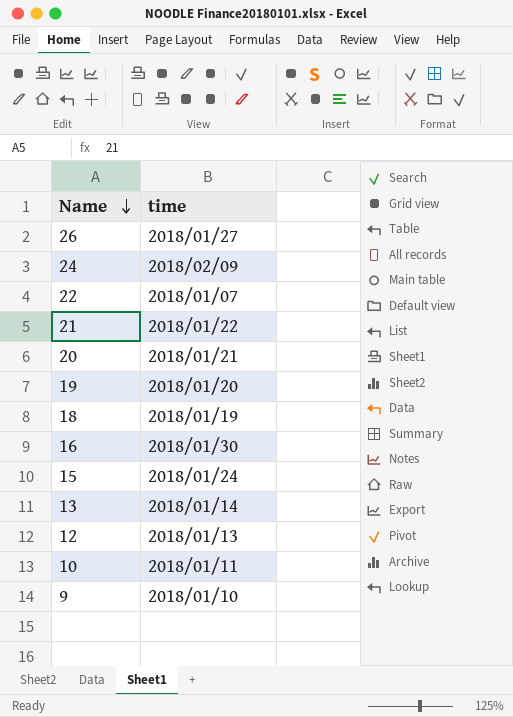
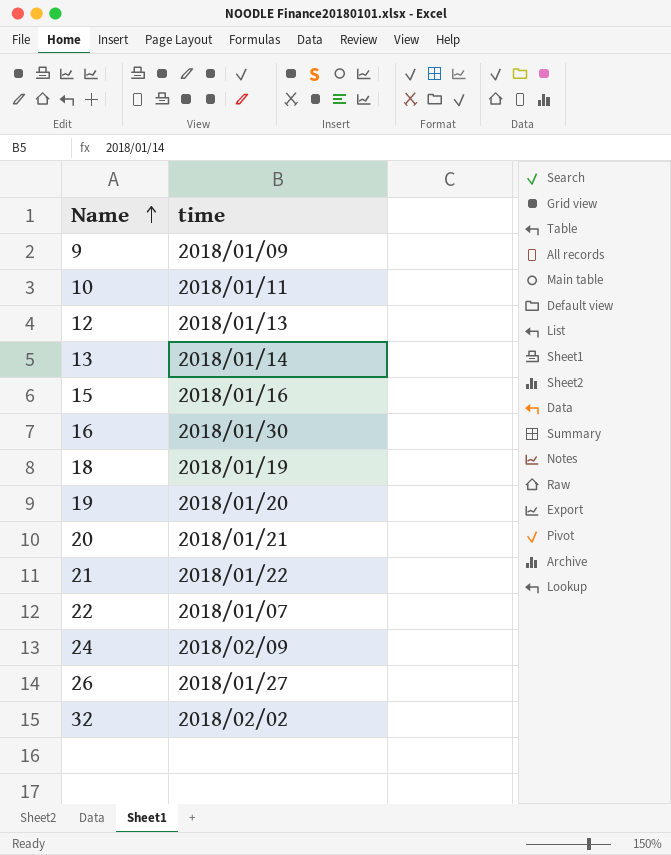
row order: Name descending -> Name ascending
9 | time: 2018/01/10 -> 2018/01/09
15 | time: 2018/01/24 -> 2018/01/16
row 32: none -> 2018/02/02

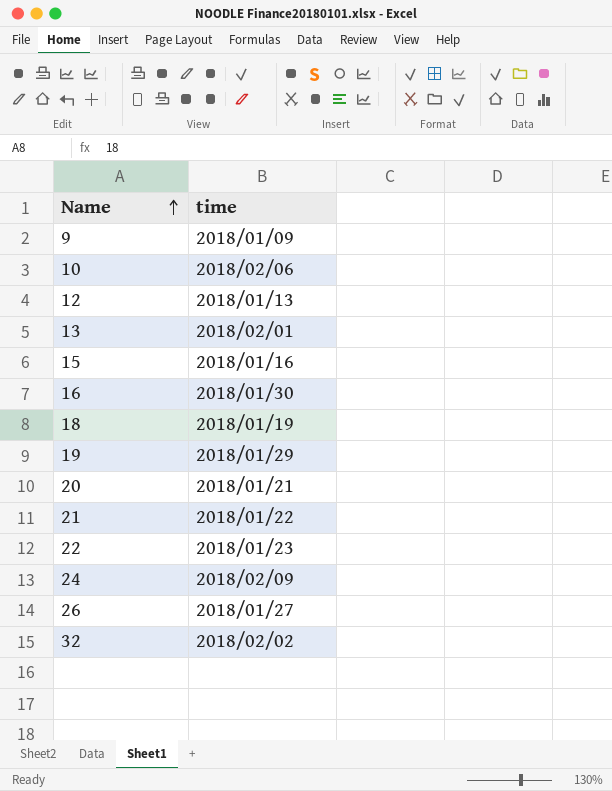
10 | time: 2018/01/11 -> 2018/02/06
13 | time: 2018/01/14 -> 2018/02/01
19 | time: 2018/01/20 -> 2018/01/29
22 | time: 2018/01/07 -> 2018/01/23

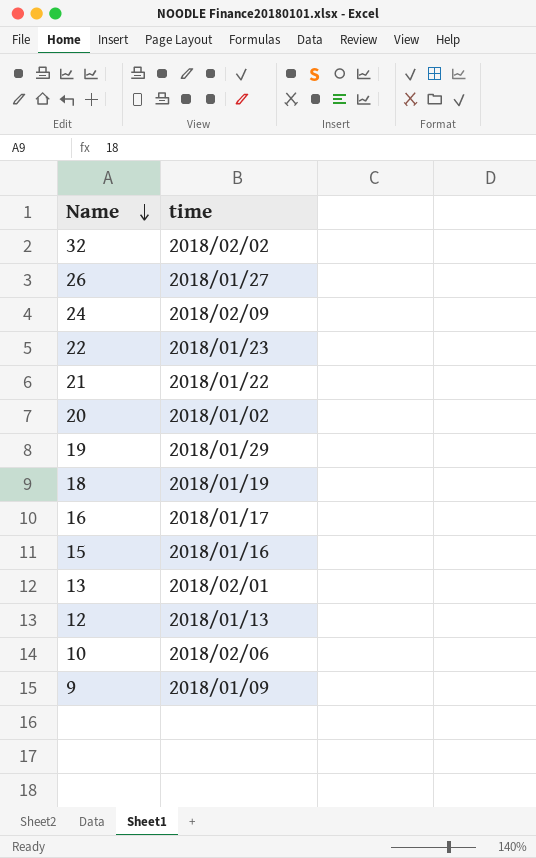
row order: Name ascending -> Name descending
20 | time: 2018/01/21 -> 2018/01/02
16 | time: 2018/01/30 -> 2018/01/17

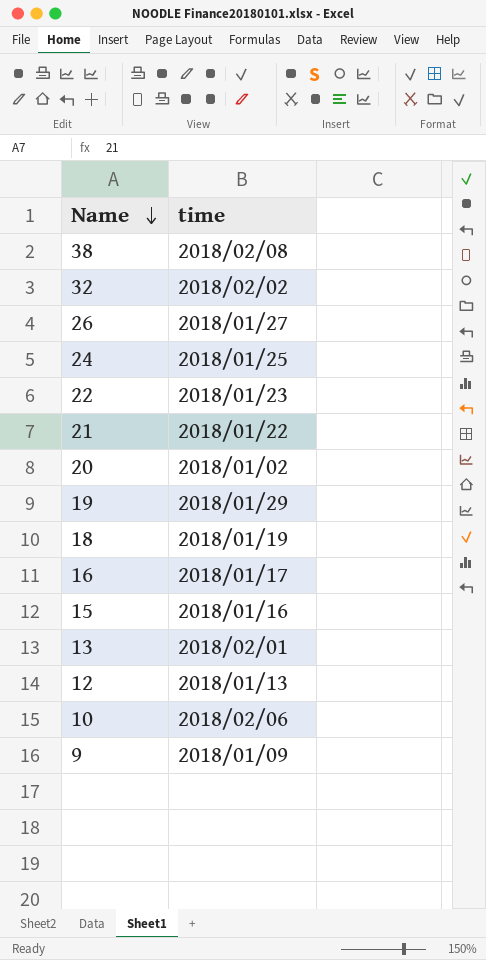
row 38: none -> 2018/02/08
24 | time: 2018/02/09 -> 2018/01/25

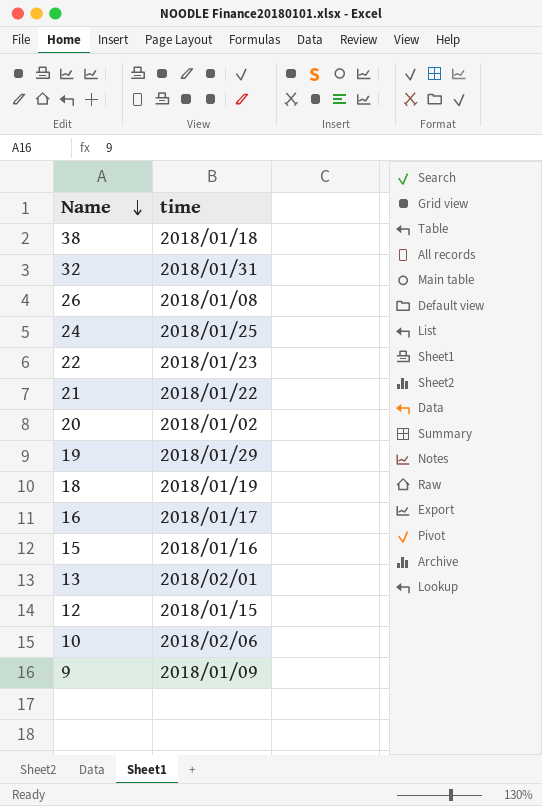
38 | time: 2018/02/08 -> 2018/01/18
32 | time: 2018/02/02 -> 2018/01/31
26 | time: 2018/01/27 -> 2018/01/08
12 | time: 2018/01/13 -> 2018/01/15

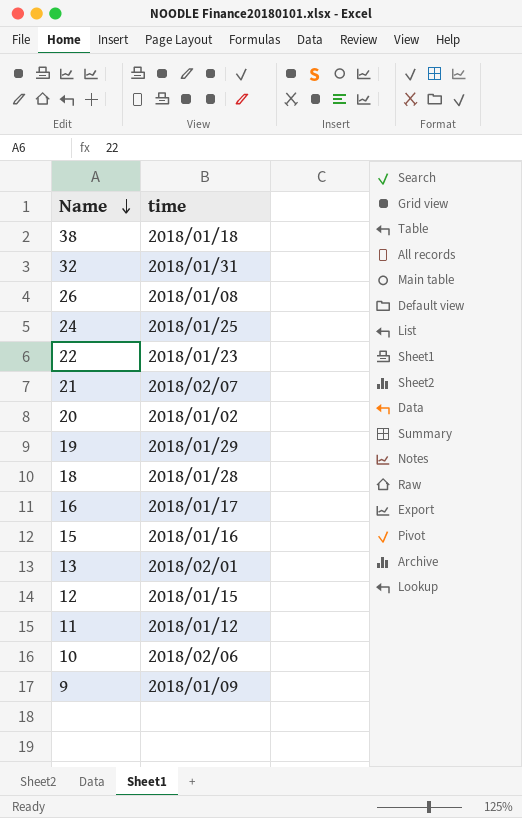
21 | time: 2018/01/22 -> 2018/02/07
18 | time: 2018/01/19 -> 2018/01/28
row 11: none -> 2018/01/12

